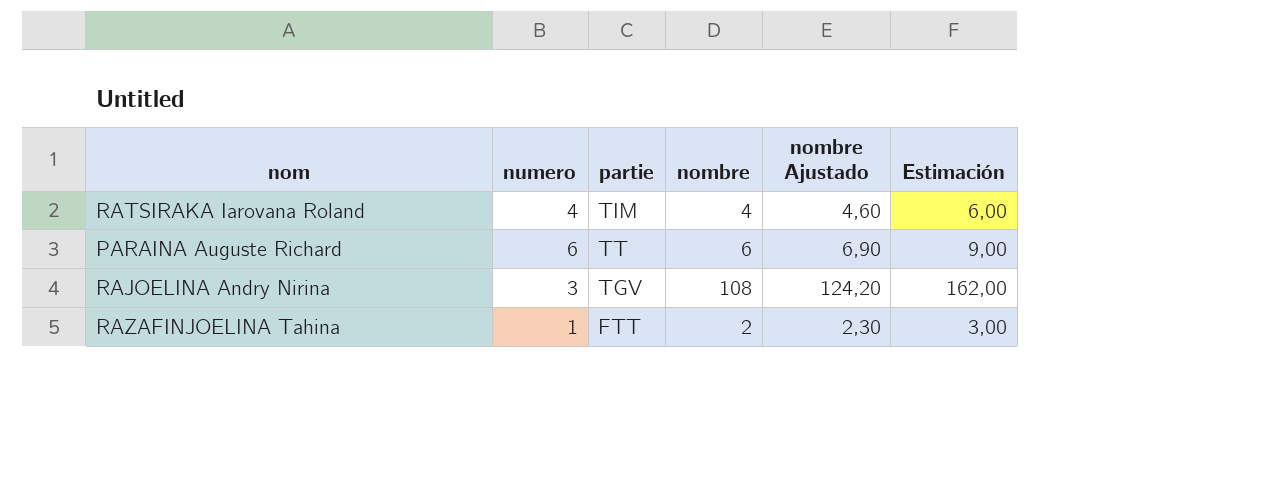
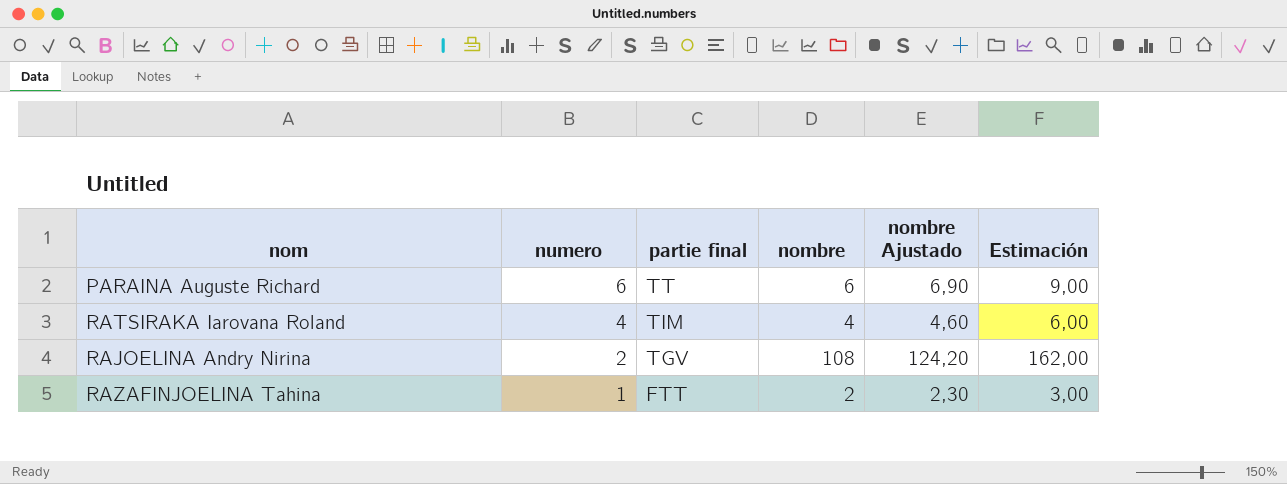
row order: none -> numero descending
column name: partie -> partie final
RAJOELINA Andry Nirina | numero: 3 -> 2

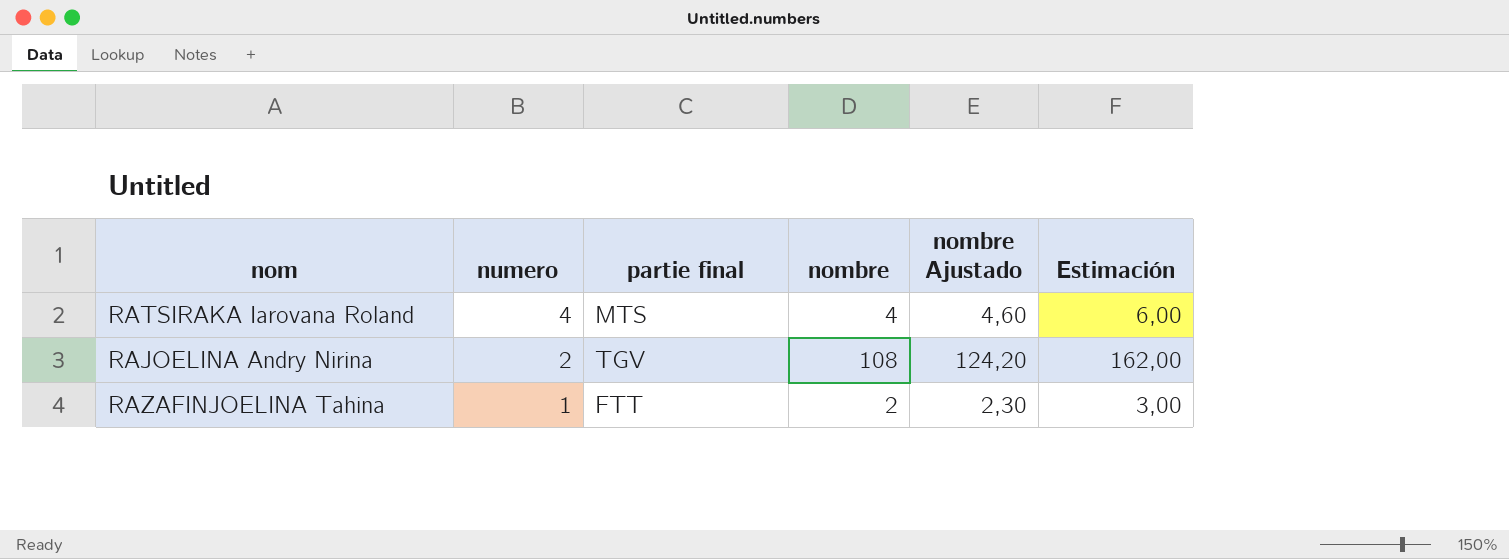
row PARAINA Auguste Richard: 6 | TT | 6 | 6,90 | 9,00 -> none
RATSIRAKA Iarovana Roland | partie final: TIM -> MTS

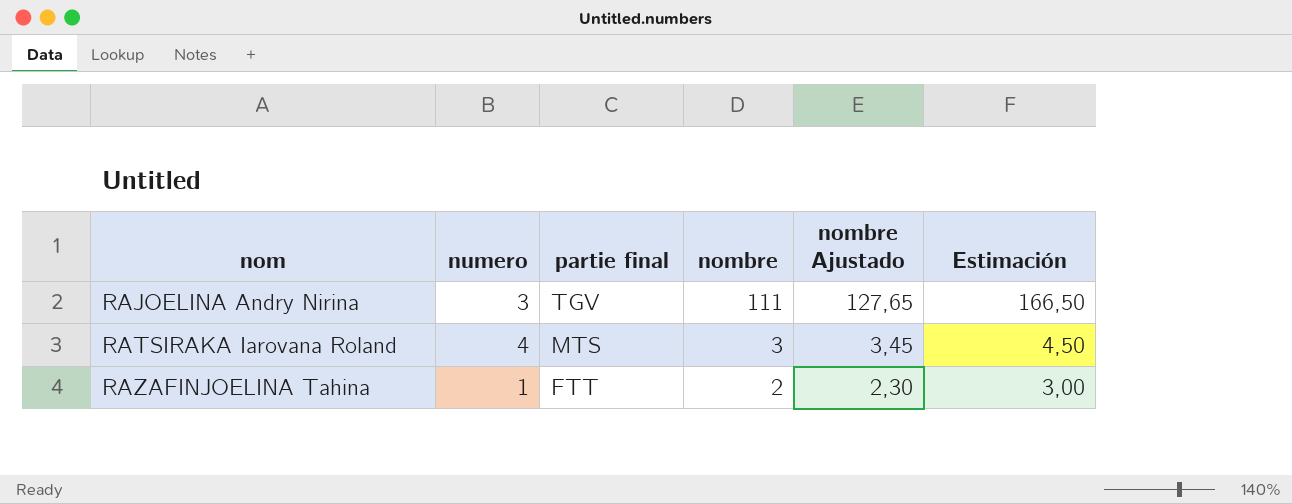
row order: numero descending -> nom ascending
RAJOELINA Andry Nirina | numero: 2 -> 3
RAJOELINA Andry Nirina | nombre: 108 -> 111
RAJOELINA Andry Nirina | nombre Ajustado: 124,20 -> 127,65
RAJOELINA Andry Nirina | Estimación: 162,00 -> 166,50
RATSIRAKA Iarovana Roland | nombre: 4 -> 3
RATSIRAKA Iarovana Roland | nombre Ajustado: 4,60 -> 3,45
RATSIRAKA Iarovana Roland | Estimación: 6,00 -> 4,50

